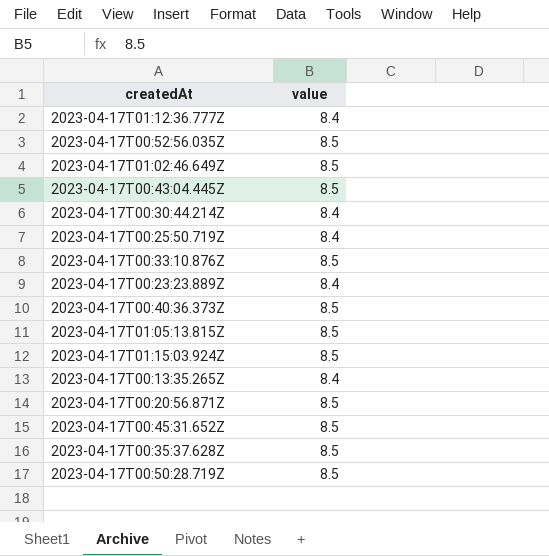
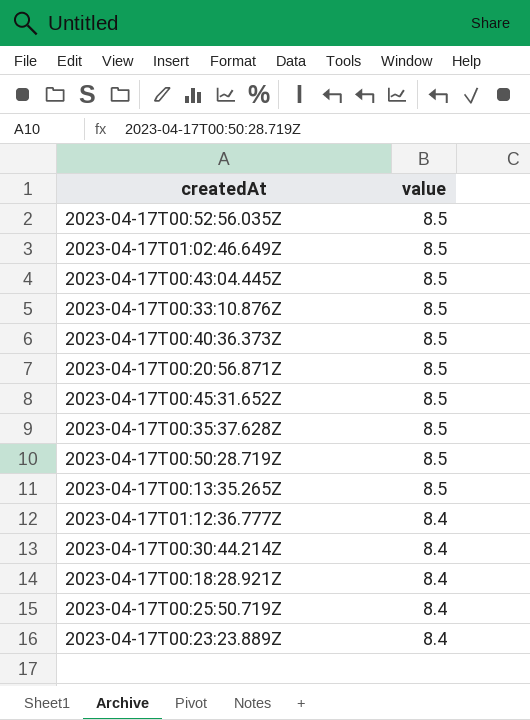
row order: none -> value descending
row 2023-04-17T01:05:13.815Z: 8.5 -> none
row 2023-04-17T01:15:03.924Z: 8.5 -> none
2023-04-17T00:13:35.265Z | value: 8.4 -> 8.5
row 2023-04-17T00:18:28.921Z: none -> 8.4

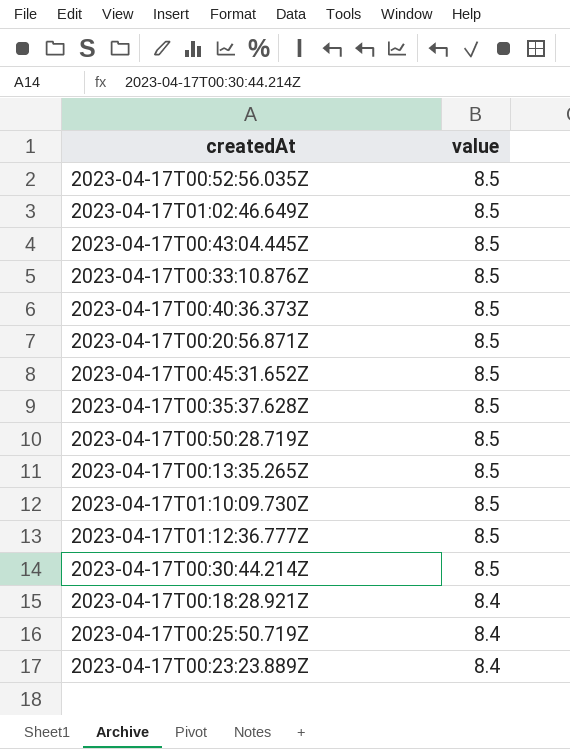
row 2023-04-17T01:10:09.730Z: none -> 8.5
2023-04-17T01:12:36.777Z | value: 8.4 -> 8.5
2023-04-17T00:30:44.214Z | value: 8.4 -> 8.5

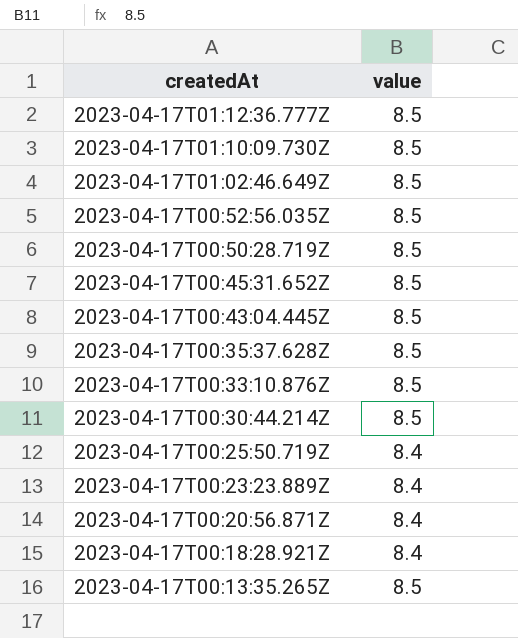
row order: value descending -> createdAt descending
row 2023-04-17T00:40:36.373Z: 8.5 -> none
2023-04-17T00:20:56.871Z | value: 8.5 -> 8.4

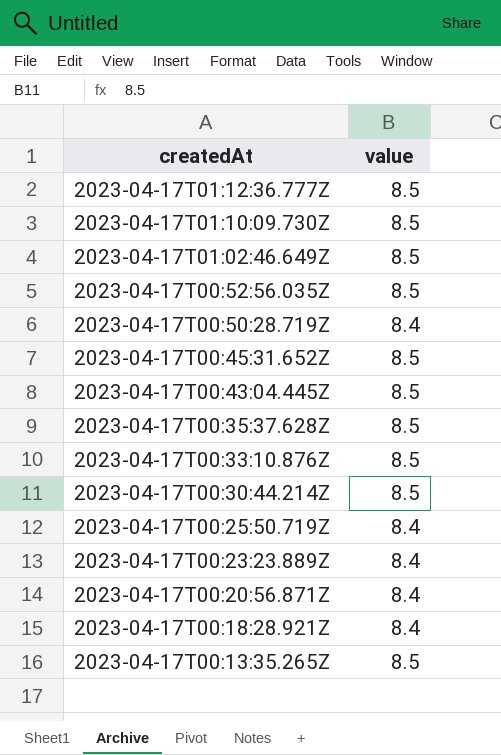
2023-04-17T00:50:28.719Z | value: 8.5 -> 8.4

